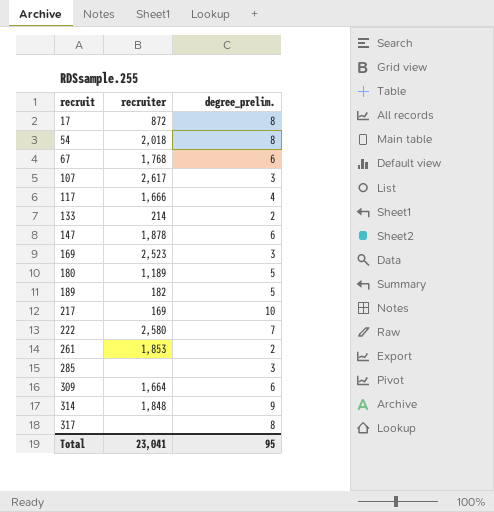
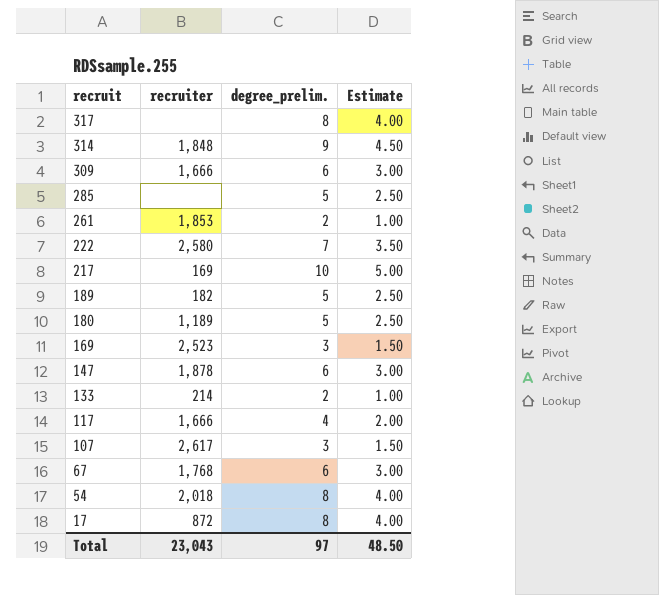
row order: recruit ascending -> recruit descending
column Estimate | formula: none -> [degree_prelim.] * 0.5
309 | recruiter: 1,664 -> 1,666
285 | degree_prelim.: 3 -> 5
Total | recruiter: 23,041 -> 23,043
Total | degree_prelim.: 95 -> 97

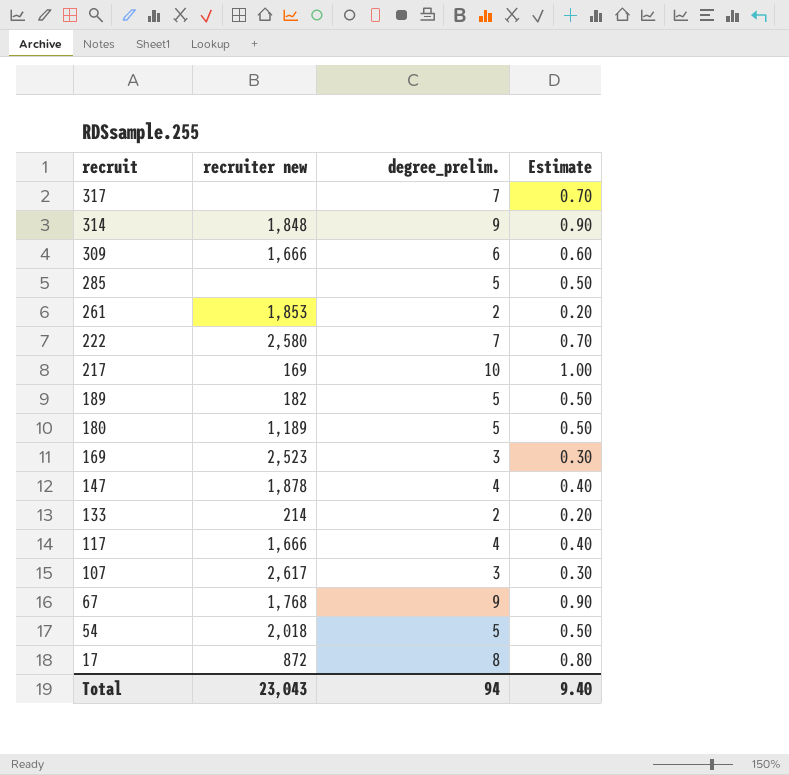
column name: recruiter -> recruiter new
column Estimate | formula: [degree_prelim.] * 0.5 -> [degree_prelim.] * 0.1
317 | degree_prelim.: 8 -> 7
147 | degree_prelim.: 6 -> 4
67 | degree_prelim.: 6 -> 9
54 | degree_prelim.: 8 -> 5
Total | degree_prelim.: 97 -> 94
Total | Estimate: 48.50 -> 9.40

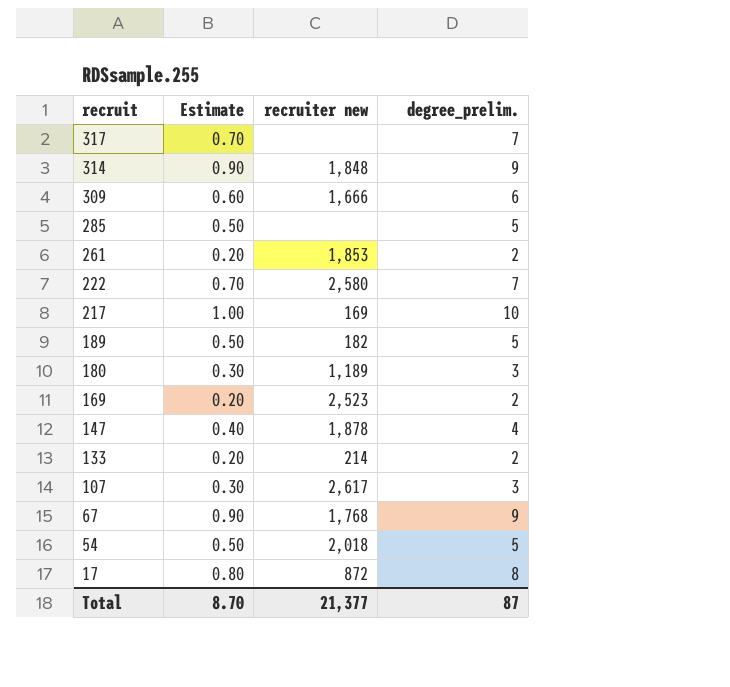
column Estimate | position: 4 -> 2
row 117: 1,666 | 4 | 0.40 -> none
180 | Estimate: 0.50 -> 0.30
180 | degree_prelim.: 5 -> 3
169 | Estimate: 0.30 -> 0.20
169 | degree_prelim.: 3 -> 2
Total | Estimate: 9.40 -> 8.70
Total | recruiter new: 23,043 -> 21,377
Total | degree_prelim.: 94 -> 87

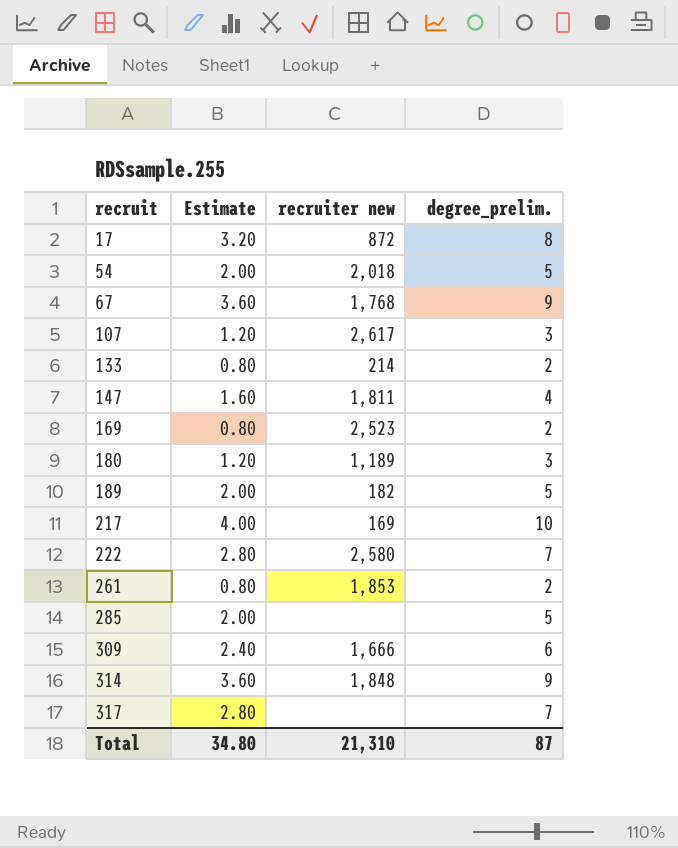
row order: recruit descending -> recruit ascending
column Estimate | formula: [degree_prelim.] * 0.1 -> [degree_prelim.] * 0.4
147 | recruiter new: 1,878 -> 1,811
Total | Estimate: 8.70 -> 34.80
Total | recruiter new: 21,377 -> 21,310

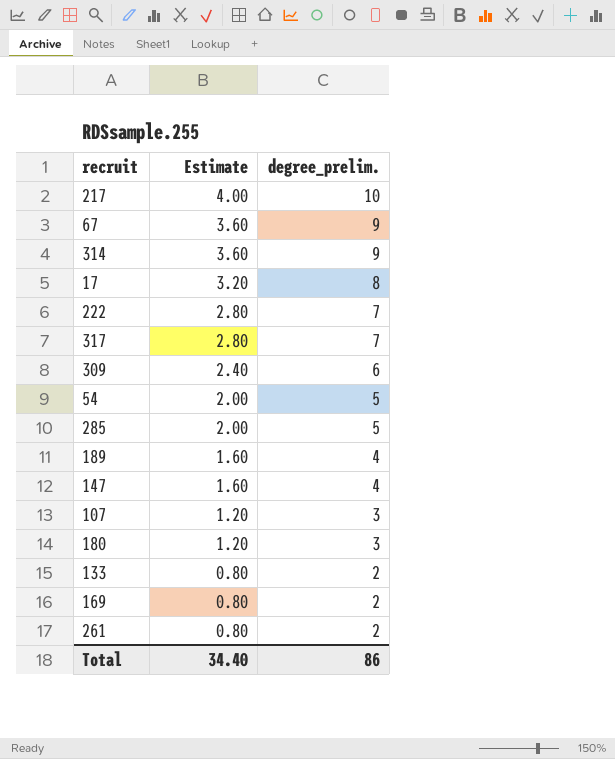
row order: recruit ascending -> Estimate descending
column recruiter new | position: 3 -> none
189 | Estimate: 2.00 -> 1.60
189 | degree_prelim.: 5 -> 4
Total | Estimate: 34.80 -> 34.40
Total | degree_prelim.: 87 -> 86

